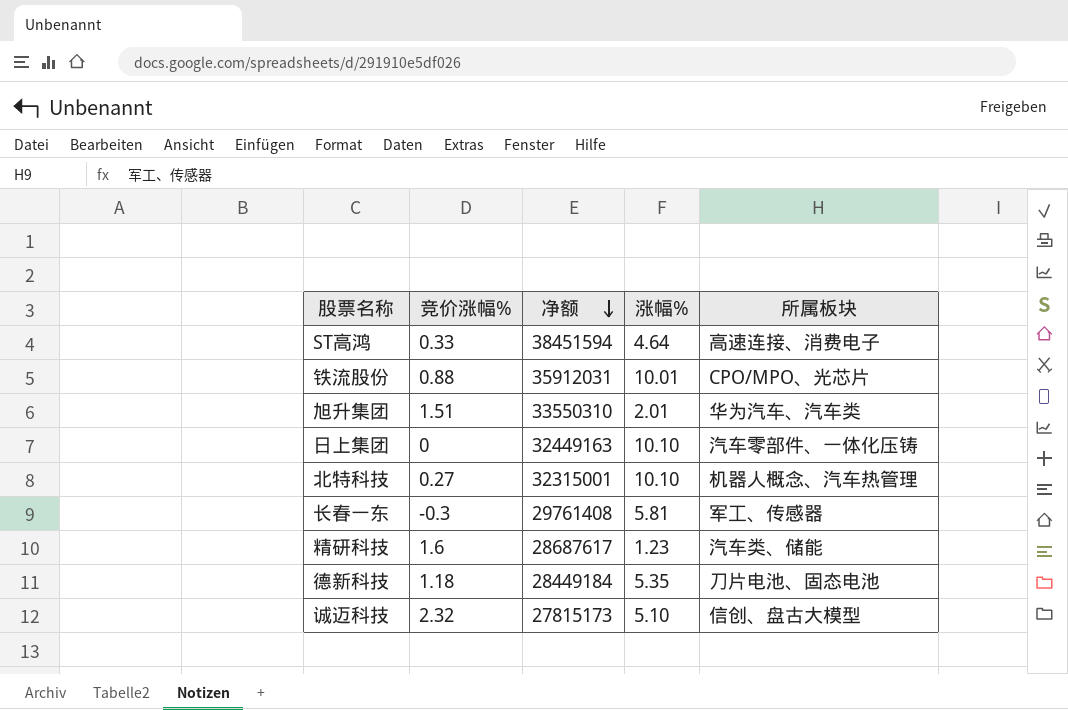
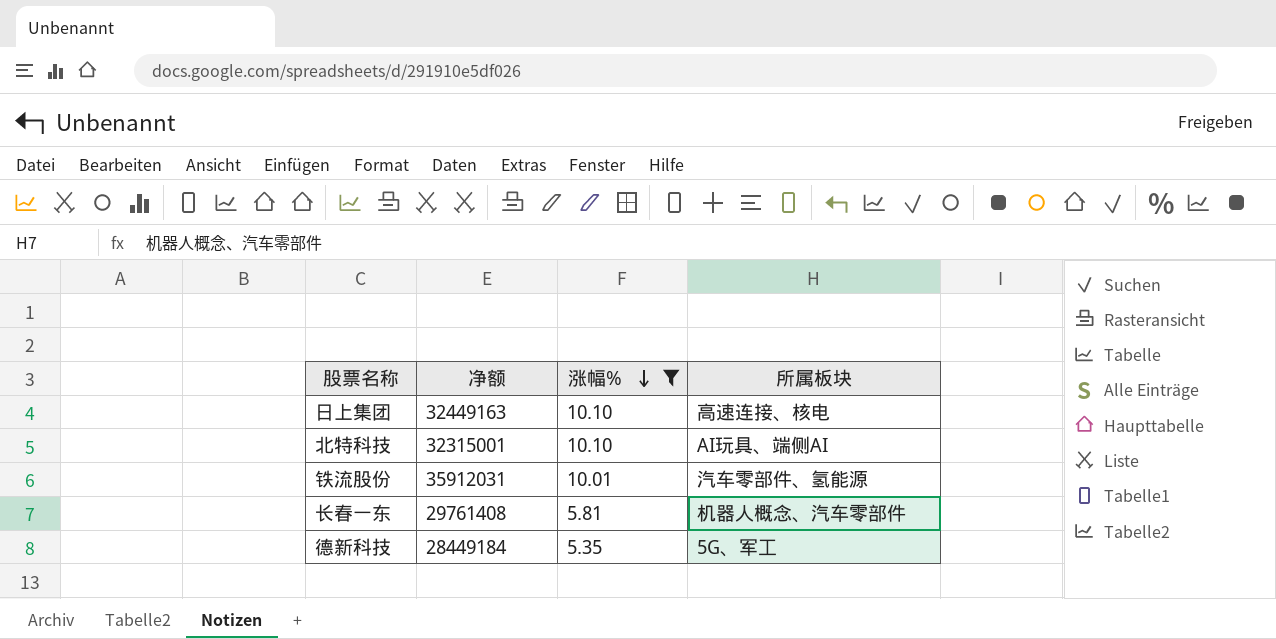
filter: none -> 涨幅% >= 5.35
row order: 净额 descending -> 涨幅% descending
column 竞价涨幅% | position: 2 -> none
日上集团 | 所属板块: 汽车零部件、一体化压铸 -> 高速连接、核电
北特科技 | 所属板块: 机器人概念、汽车热管理 -> AI玩具、端侧AI
铁流股份 | 所属板块: CPO/MPO、光芯片 -> 汽车零部件、氢能源
长春一东 | 所属板块: 军工、传感器 -> 机器人概念、汽车零部件
德新科技 | 所属板块: 刀片电池、固态电池 -> 5G、军工

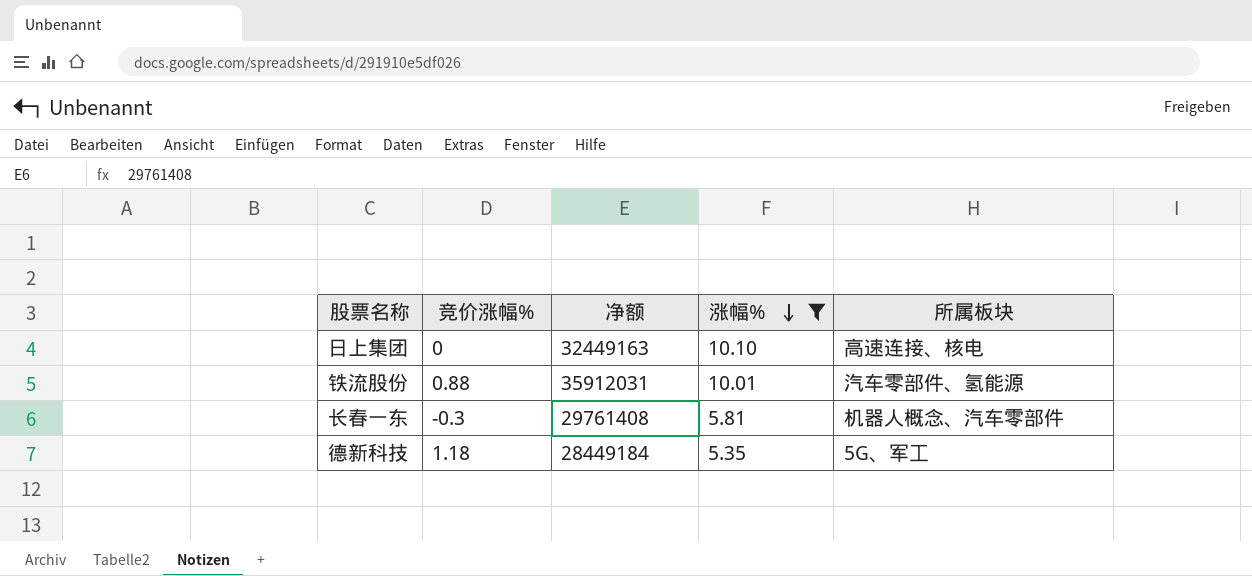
column 竞价涨幅% | position: none -> 2
row 北特科技: 32315001 | 10.10 | AI玩具、端侧AI -> none

